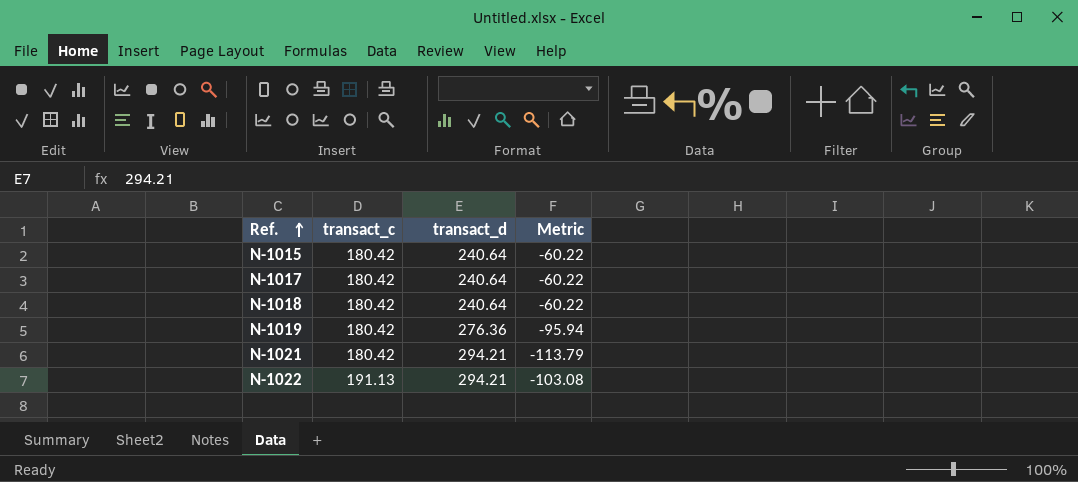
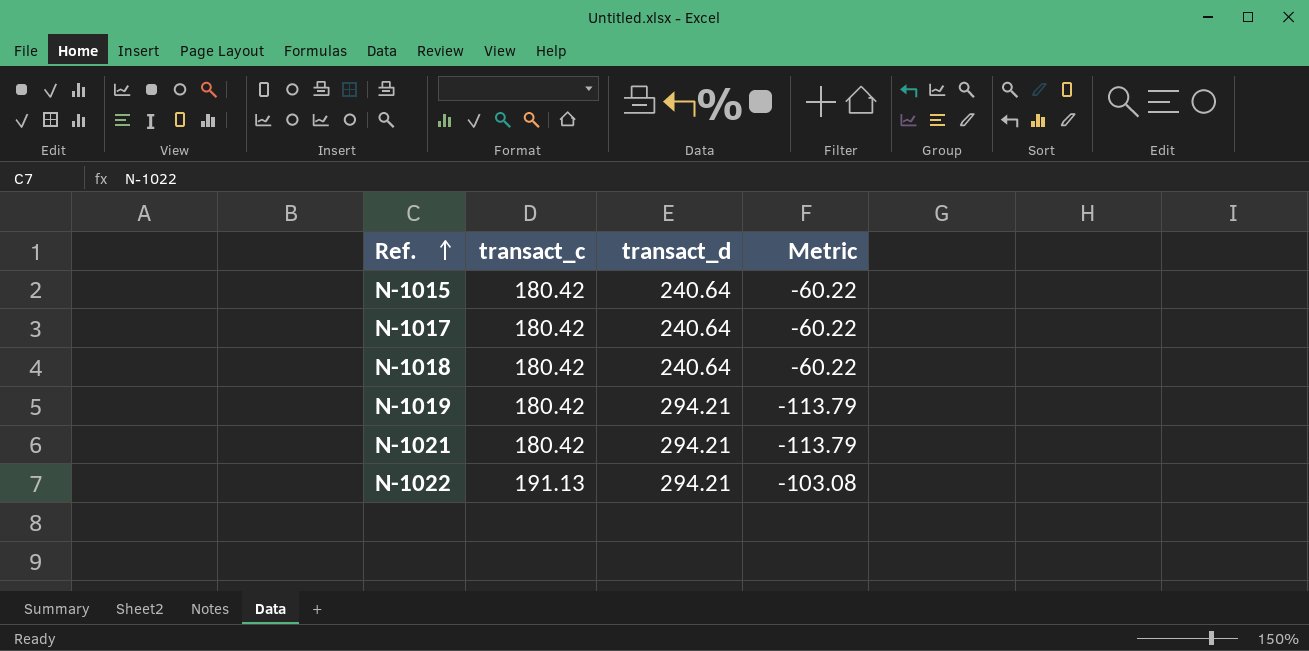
N-1019 | transact_d: 276.36 -> 294.21
N-1019 | Metric: -95.94 -> -113.79

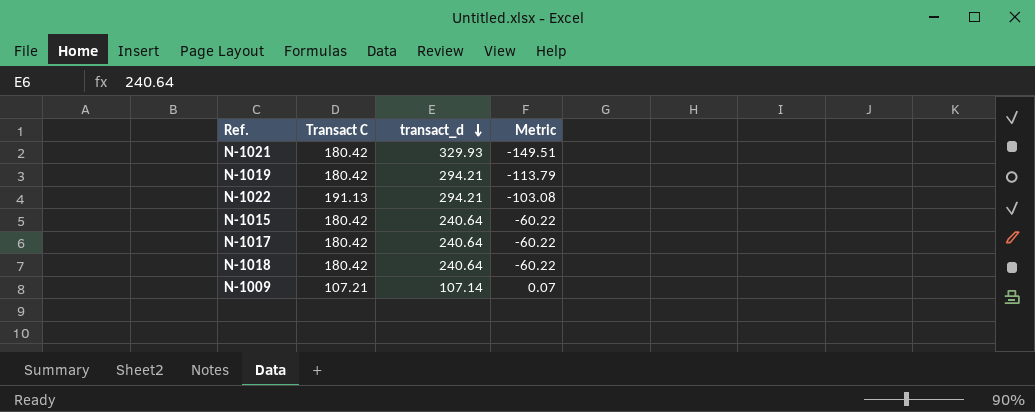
row order: Ref. ascending -> transact_d descending
column name: transact_c -> Transact C
N-1021 | transact_d: 294.21 -> 329.93
N-1021 | Metric: -113.79 -> -149.51
row N-1009: none -> 107.21 | 107.14 | 0.07

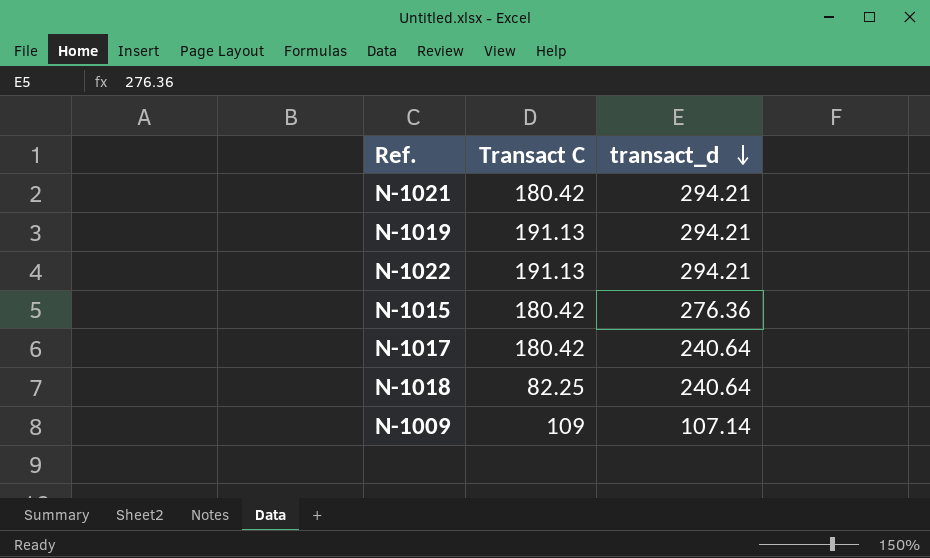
column Metric | formula: [Transact C] - [transact_d] -> none
N-1021 | transact_d: 329.93 -> 294.21
N-1019 | Transact C: 180.42 -> 191.13
N-1015 | transact_d: 240.64 -> 276.36
N-1018 | Transact C: 180.42 -> 82.25
N-1009 | Transact C: 107.21 -> 109

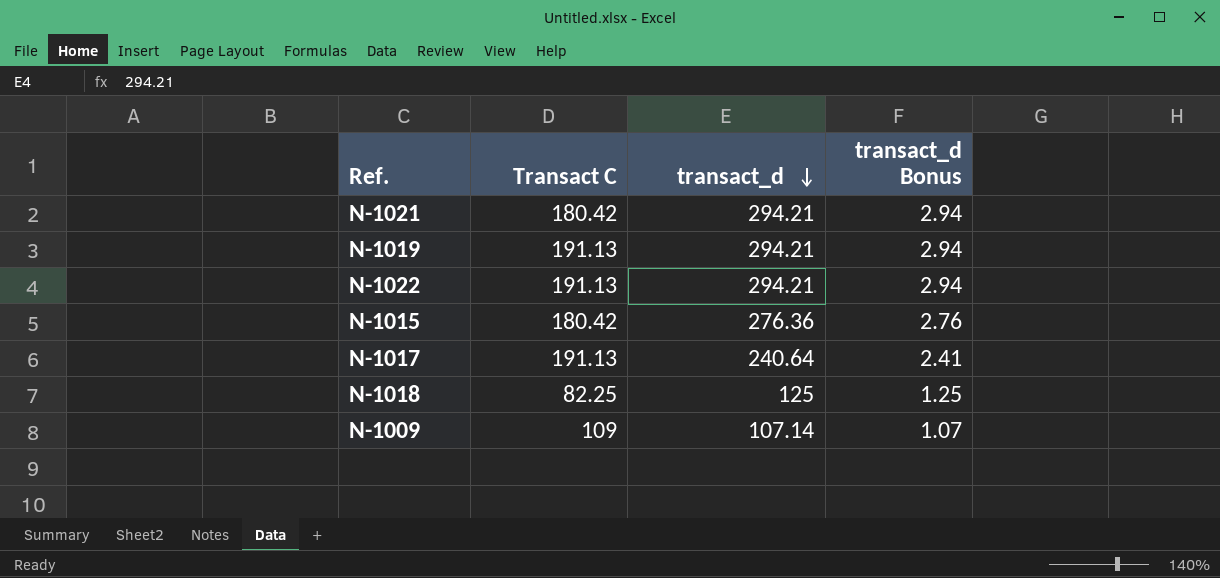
column transact_d Bonus | formula: none -> [transact_d] * 0.01
N-1017 | Transact C: 180.42 -> 191.13
N-1018 | transact_d: 240.64 -> 125

